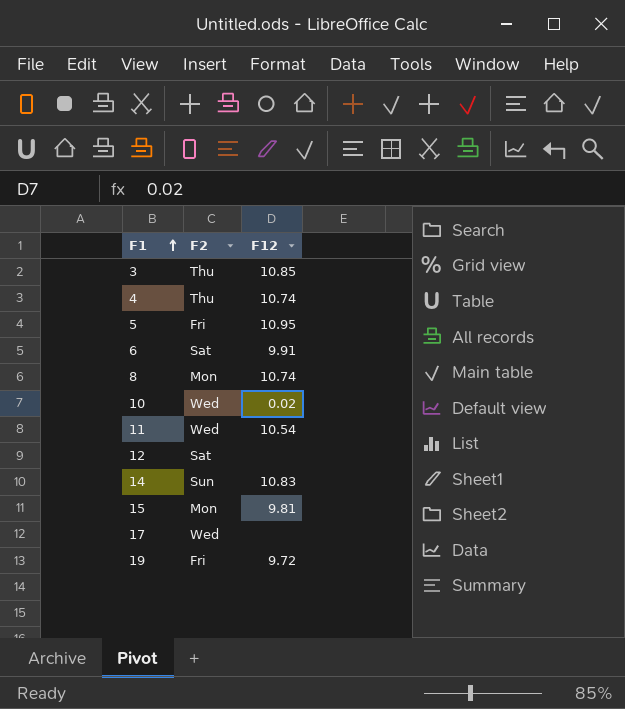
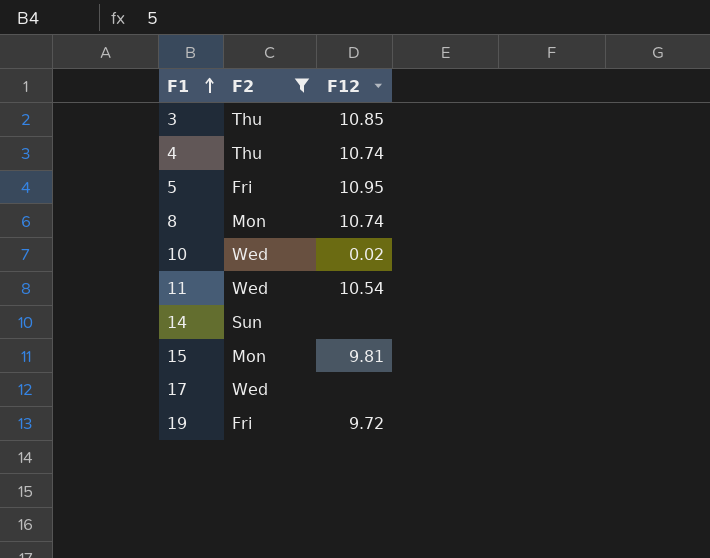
filter: none -> F2 != Sat
14 | F12: 10.83 -> none

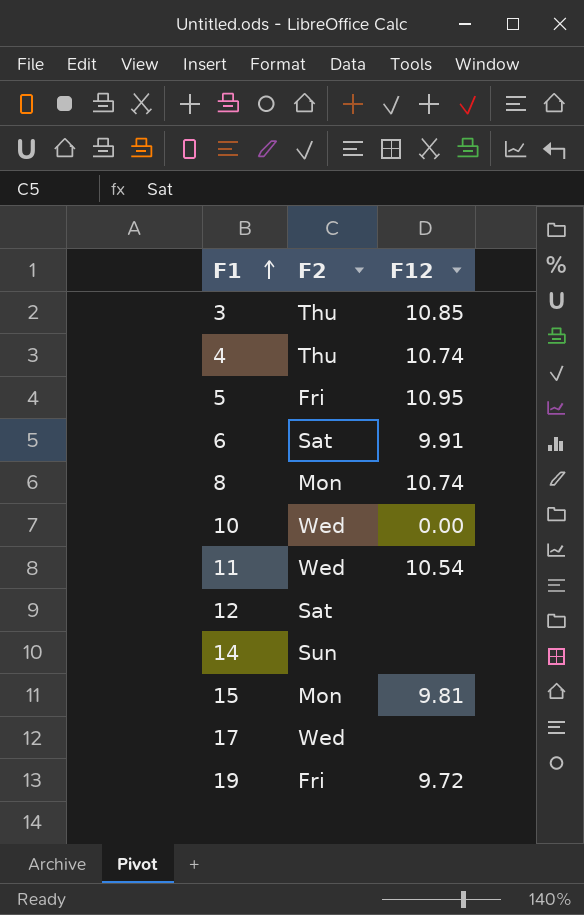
filter: F2 != Sat -> none
10 | F12: 0.02 -> 0.00

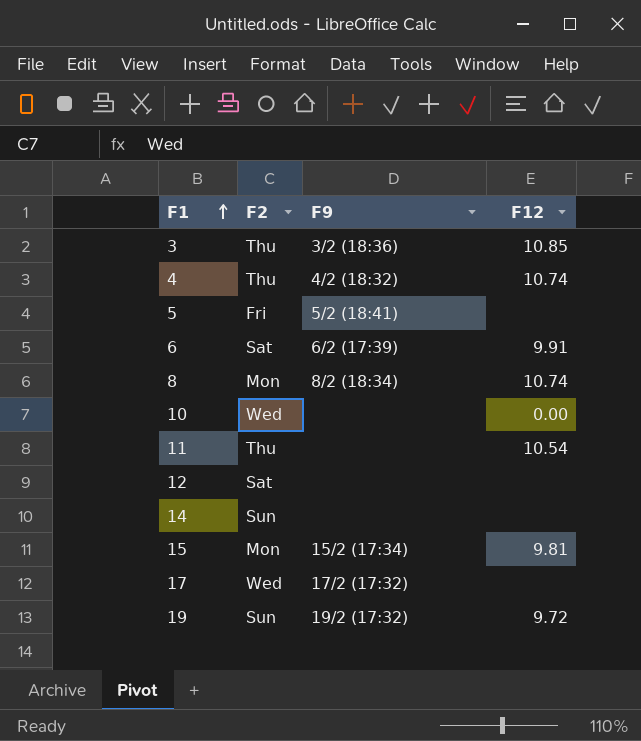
column F9 | position: none -> 3
5 | F12: 10.95 -> none
11 | F2: Wed -> Thu
19 | F2: Fri -> Sun

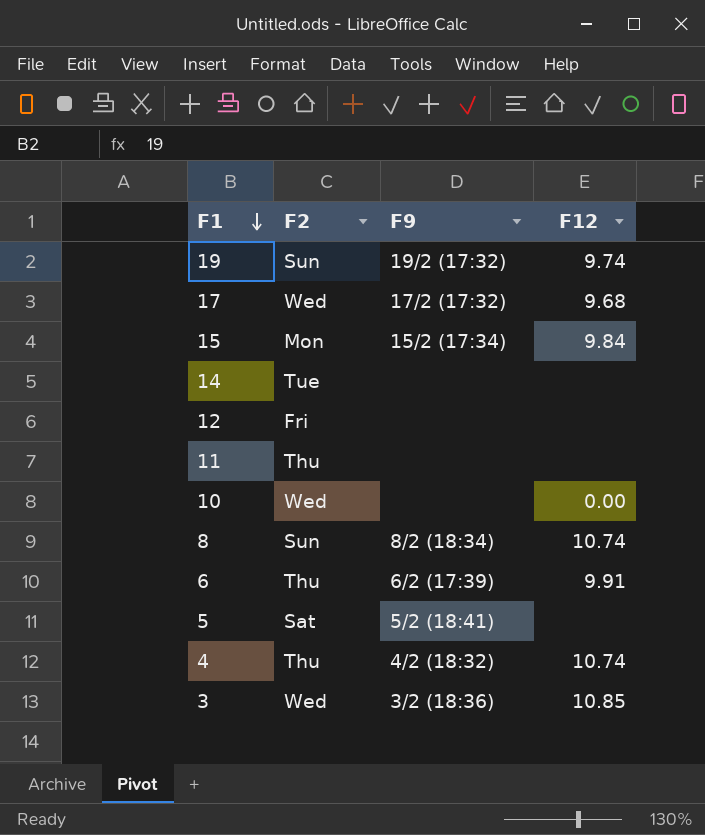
row order: F1 ascending -> F1 descending
19 | F12: 9.72 -> 9.74
17 | F12: none -> 9.68
15 | F12: 9.81 -> 9.84
14 | F2: Sun -> Tue
12 | F2: Sat -> Fri
11 | F12: 10.54 -> none
8 | F2: Mon -> Sun
6 | F2: Sat -> Thu
5 | F2: Fri -> Sat
3 | F2: Thu -> Wed

